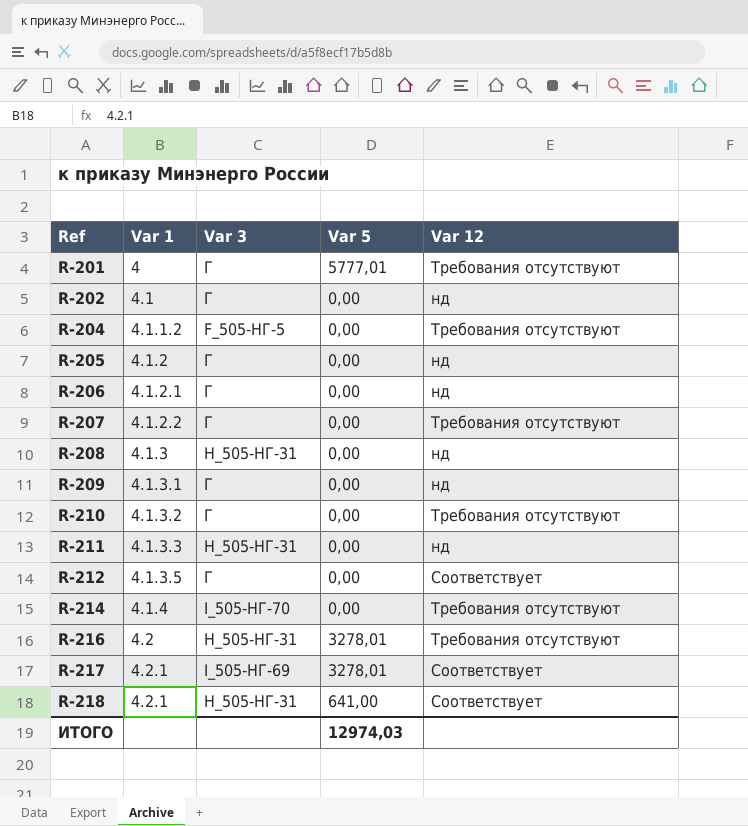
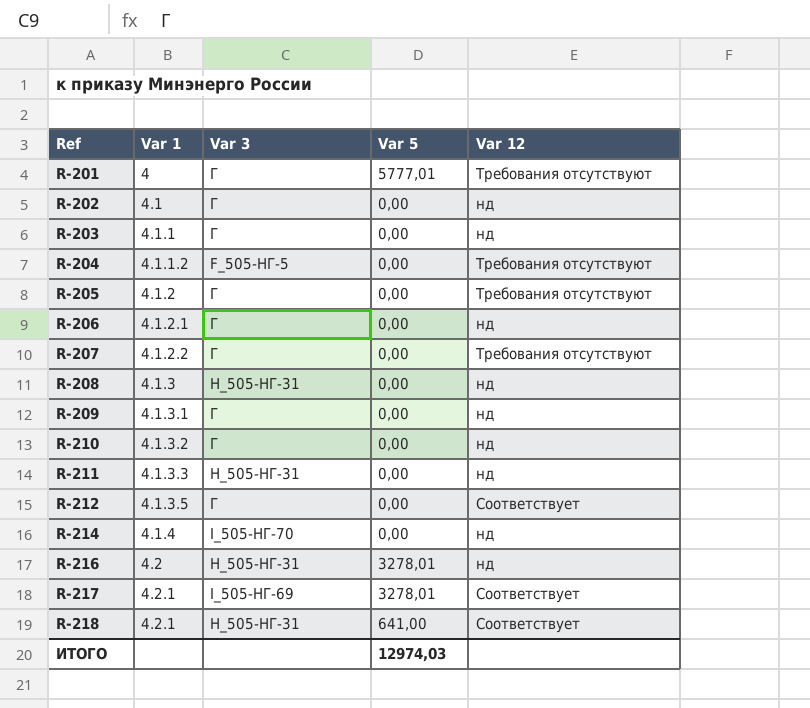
row R-203: none -> 4.1.1 | Г | 0,00 | нд
R-205 | Var 12: нд -> Требования отсутствуют
R-210 | Var 12: Требования отсутствуют -> нд
R-214 | Var 12: Требования отсутствуют -> нд
R-216 | Var 12: Требования отсутствуют -> нд

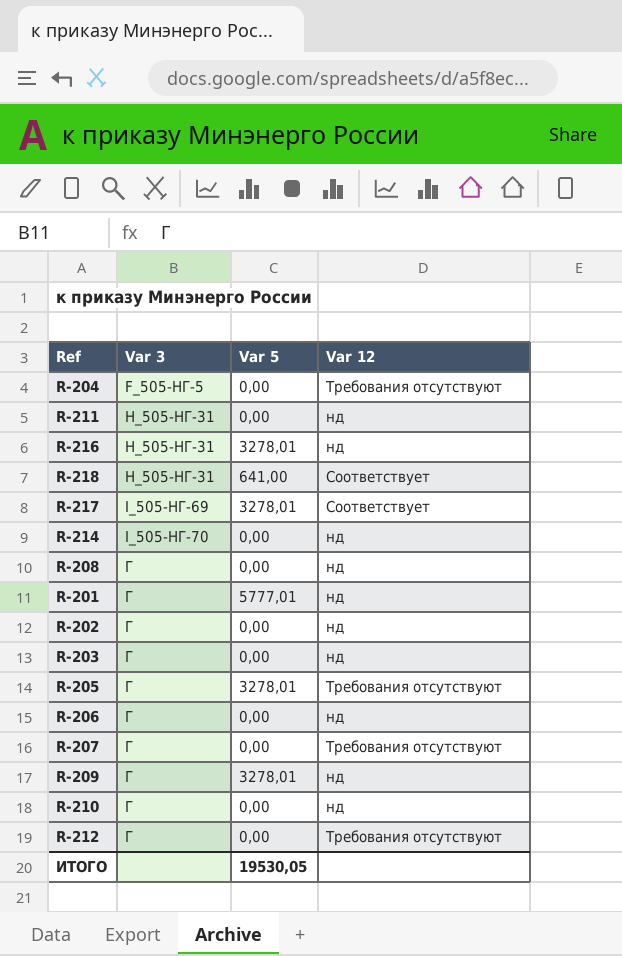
row order: Ref ascending -> Var 3 ascending
column Var 1 | position: 2 -> none
R-208 | Var 3: H_505-НГ-31 -> Г
R-201 | Var 12: Требования отсутствуют -> нд
R-205 | Var 5: 0,00 -> 3278,01
R-209 | Var 5: 0,00 -> 3278,01
R-212 | Var 12: Соответствует -> Требования отсутствуют
ИТОГО | Var 5: 12974,03 -> 19530,05

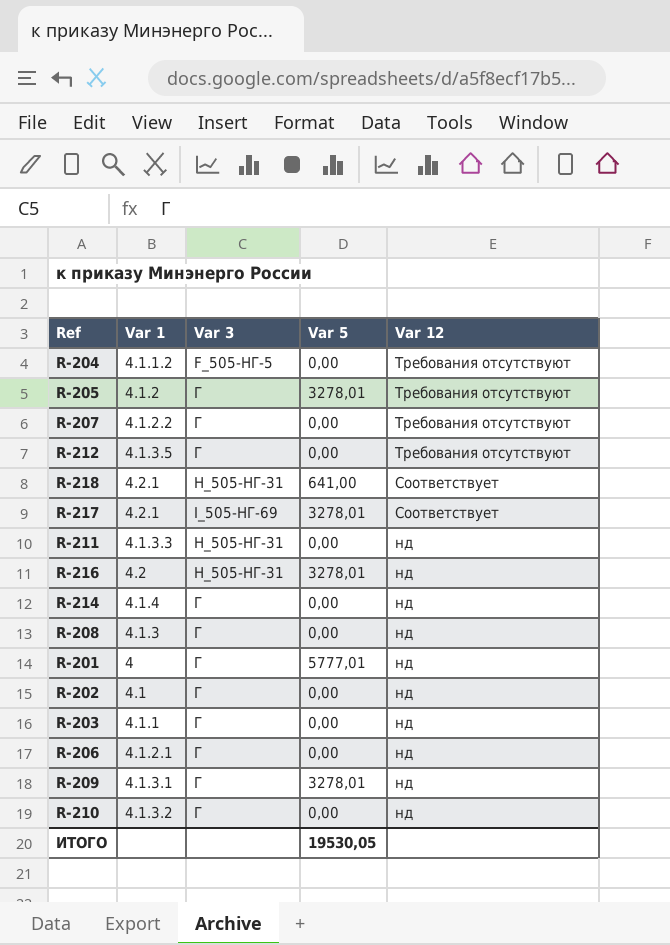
row order: Var 3 ascending -> Var 12 descending
column Var 1 | position: none -> 2
R-214 | Var 3: I_505-НГ-70 -> Г

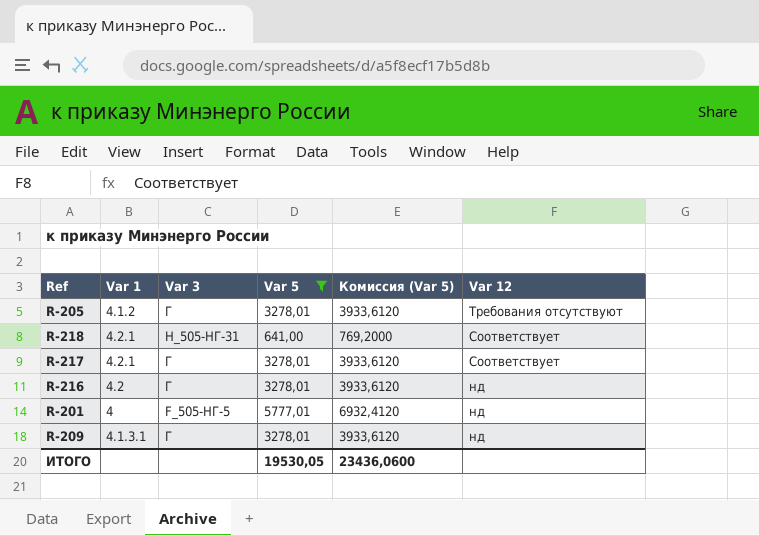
filter: none -> Var 5 != 0,00
column Комиссия (Var 5) | formula: none -> [Var 5] * 1,2
R-217 | Var 3: I_505-НГ-69 -> Г
R-216 | Var 3: H_505-НГ-31 -> Г
R-201 | Var 3: Г -> F_505-НГ-5

